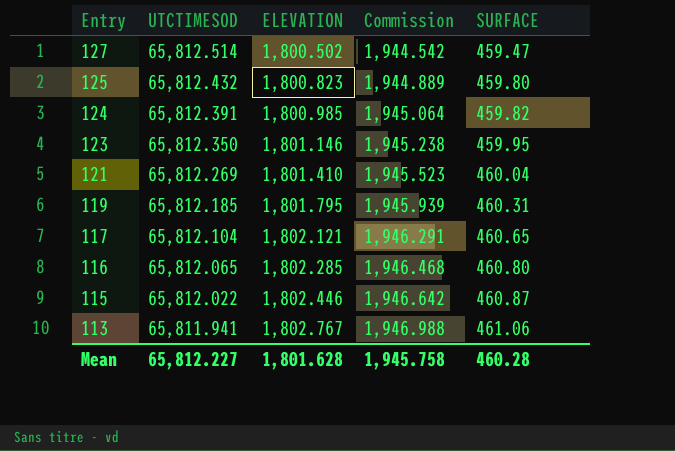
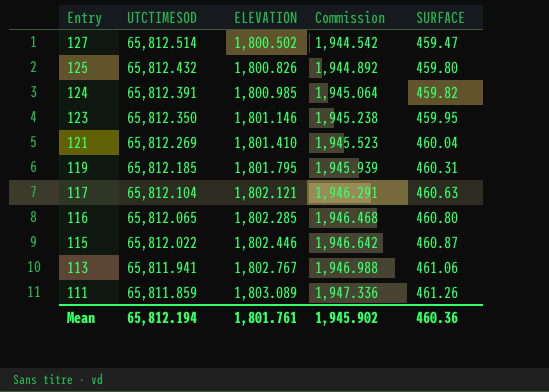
125 | ELEVATION: 1,800.823 -> 1,800.826
125 | Commission: 1,944.889 -> 1,944.892
117 | SURFACE: 460.65 -> 460.63
row 111: none -> 65,811.859 | 1,803.089 | 1,947.336 | 461.26
Mean | UTCTIMESOD: 65,812.227 -> 65,812.194
Mean | ELEVATION: 1,801.628 -> 1,801.761
Mean | Commission: 1,945.758 -> 1,945.902
Mean | SURFACE: 460.28 -> 460.36

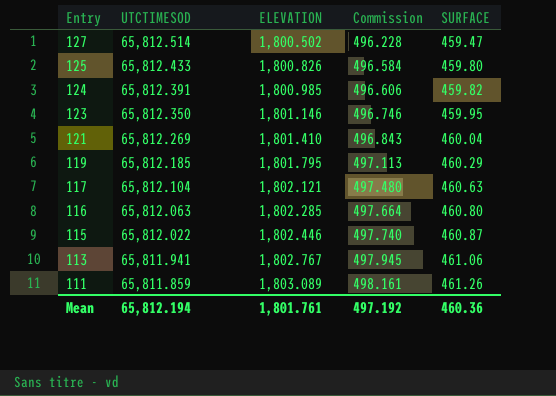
column Commission | formula: [ELEVATION] * 1.08 -> [SURFACE] * 1.08
125 | UTCTIMESOD: 65,812.432 -> 65,812.433
119 | SURFACE: 460.31 -> 460.29
116 | UTCTIMESOD: 65,812.065 -> 65,812.063
Mean | Commission: 1,945.902 -> 497.192

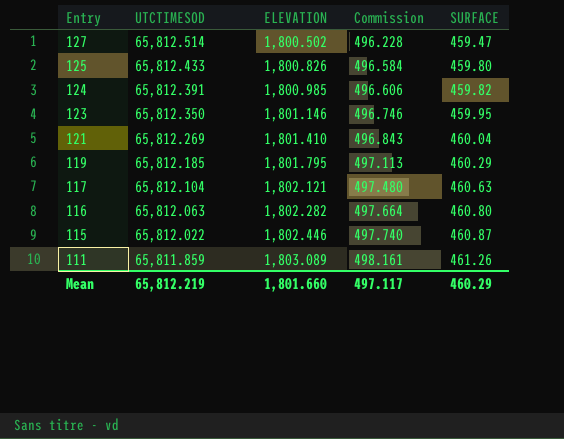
row 113: 65,811.941 | 1,802.767 | 497.945 | 461.06 -> none
116 | ELEVATION: 1,802.285 -> 1,802.282
Mean | UTCTIMESOD: 65,812.194 -> 65,812.219
Mean | ELEVATION: 1,801.761 -> 1,801.660
Mean | Commission: 497.192 -> 497.117
Mean | SURFACE: 460.36 -> 460.29

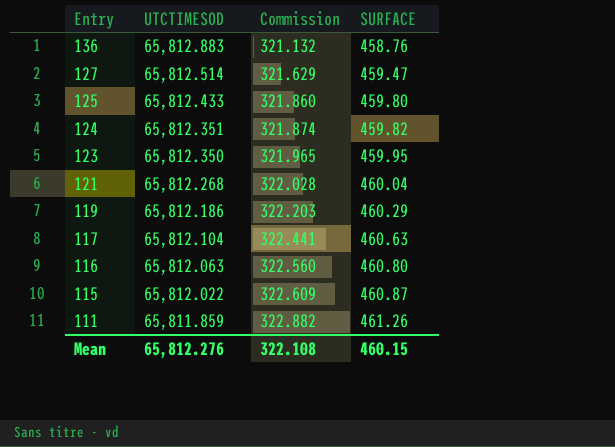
column ELEVATION | position: 3 -> none
column Commission | formula: [SURFACE] * 1.08 -> [SURFACE] * 0.7
row 136: none -> 65,812.883 | 321.132 | 458.76
124 | UTCTIMESOD: 65,812.391 -> 65,812.351
121 | UTCTIMESOD: 65,812.269 -> 65,812.268
119 | UTCTIMESOD: 65,812.185 -> 65,812.186
Mean | UTCTIMESOD: 65,812.219 -> 65,812.276
Mean | Commission: 497.117 -> 322.108
Mean | SURFACE: 460.29 -> 460.15

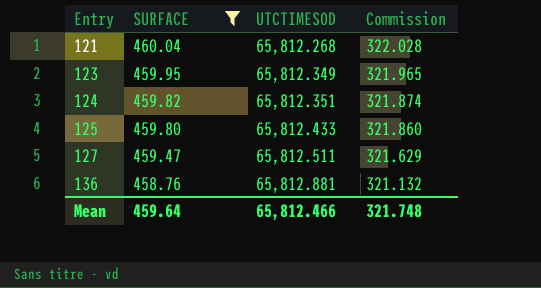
filter: none -> SURFACE <= 460.04
row order: Entry descending -> Entry ascending
column SURFACE | position: 4 -> 2
123 | UTCTIMESOD: 65,812.350 -> 65,812.349
127 | UTCTIMESOD: 65,812.514 -> 65,812.511
136 | UTCTIMESOD: 65,812.883 -> 65,812.881
Mean | SURFACE: 460.15 -> 459.64
Mean | UTCTIMESOD: 65,812.276 -> 65,812.466
Mean | Commission: 322.108 -> 321.748

